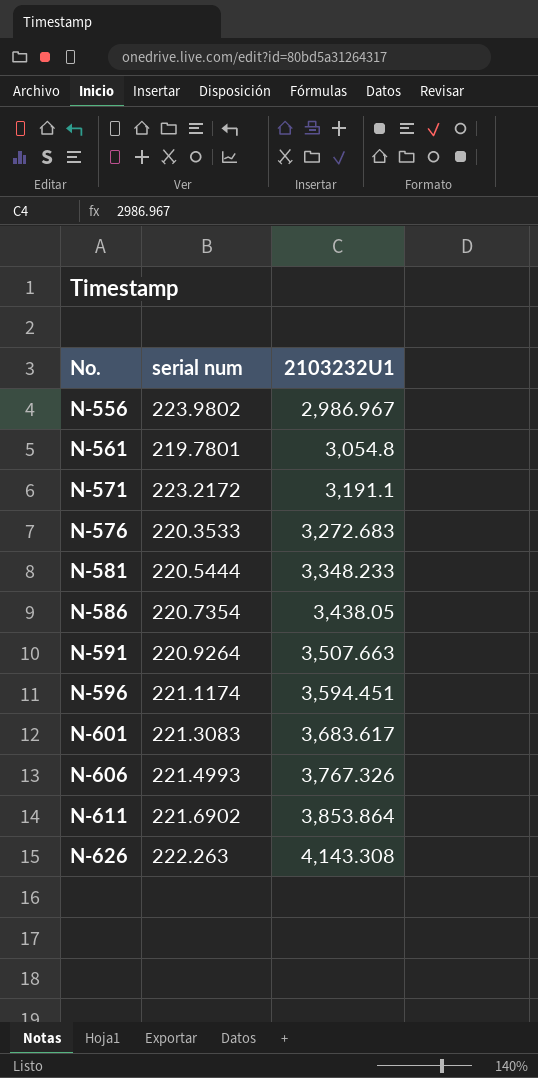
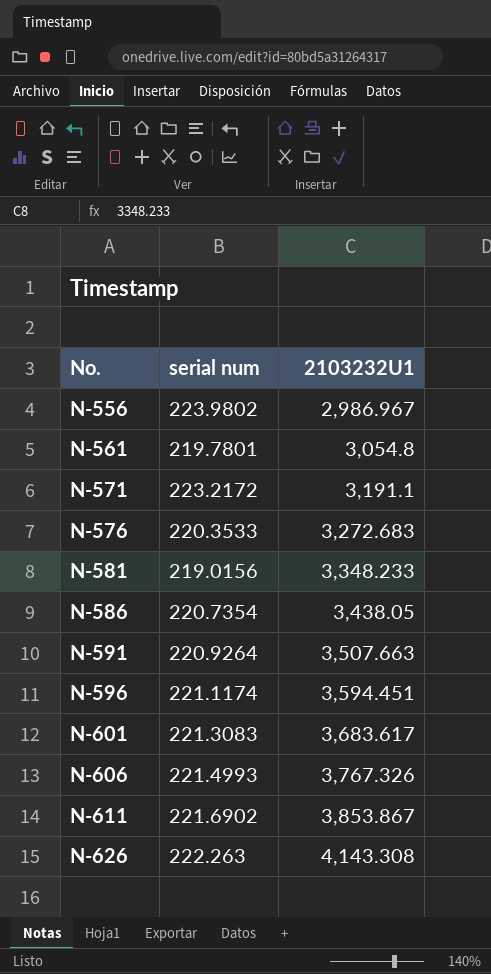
N-581 | serial num: 220.5444 -> 219.0156
N-611 | 2103232U1: 3,853.864 -> 3,853.867

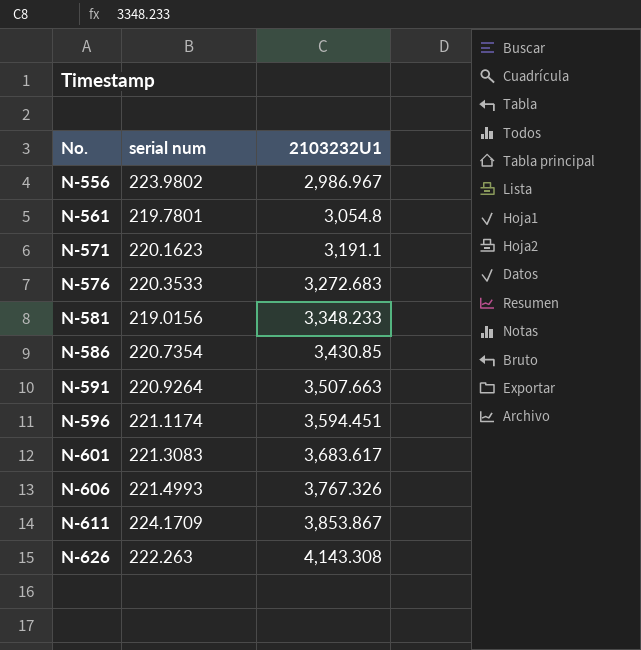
N-571 | serial num: 223.2172 -> 220.1623
N-586 | 2103232U1: 3,438.05 -> 3,430.85
N-611 | serial num: 221.6902 -> 224.1709

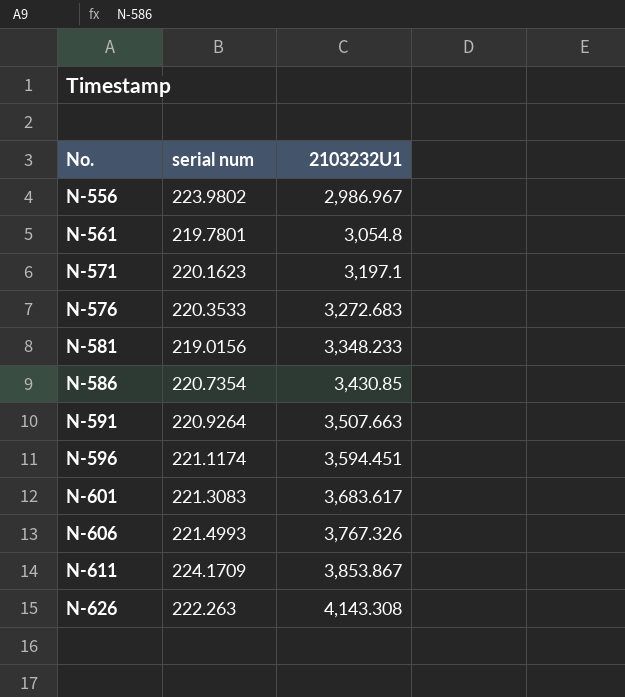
N-571 | 2103232U1: 3,191.1 -> 3,197.1

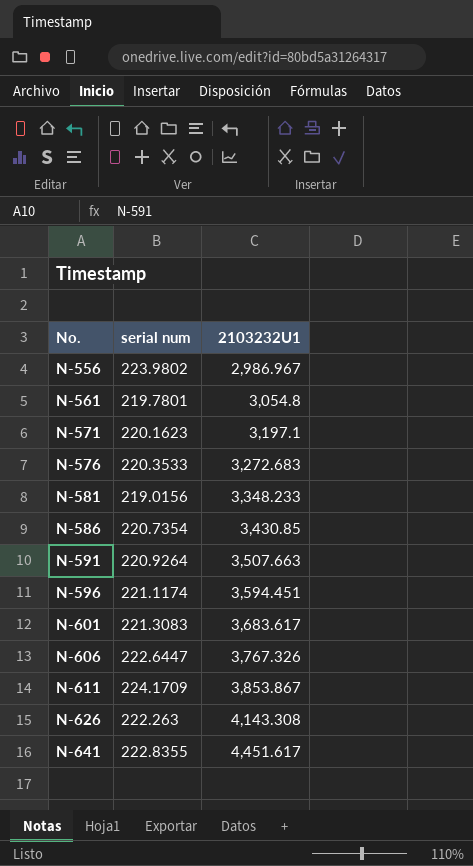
N-606 | serial num: 221.4993 -> 222.6447
row N-641: none -> 222.8355 | 4,451.617

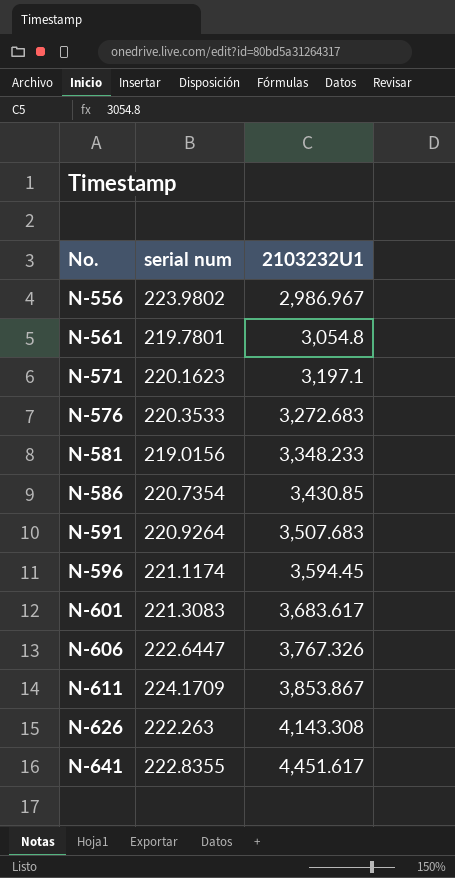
N-591 | 2103232U1: 3,507.663 -> 3,507.683
N-596 | 2103232U1: 3,594.451 -> 3,594.45

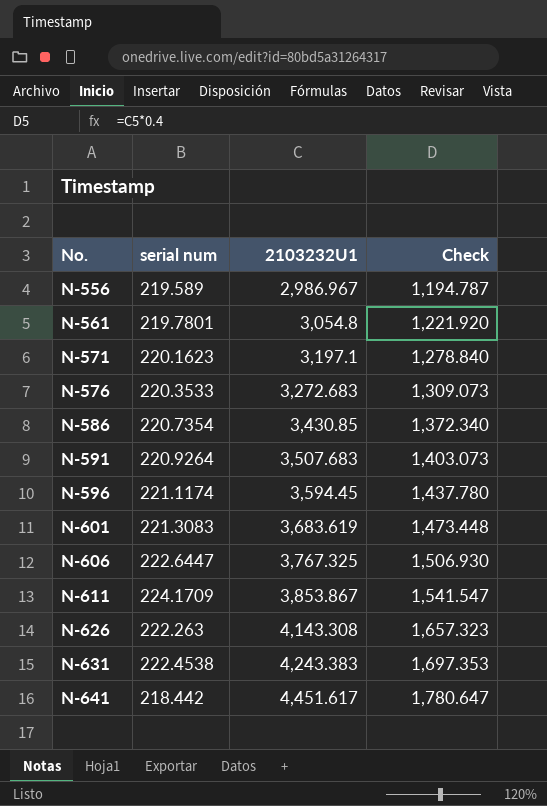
column Check | formula: none -> [2103232U1] * 0.4
row N-581: 219.0156 | 3,348.233 -> none
N-556 | serial num: 223.9802 -> 219.589
N-601 | 2103232U1: 3,683.617 -> 3,683.619
N-606 | 2103232U1: 3,767.326 -> 3,767.325
row N-631: none -> 222.4538 | 4,243.383 | 1,697.353
N-641 | serial num: 222.8355 -> 218.442

